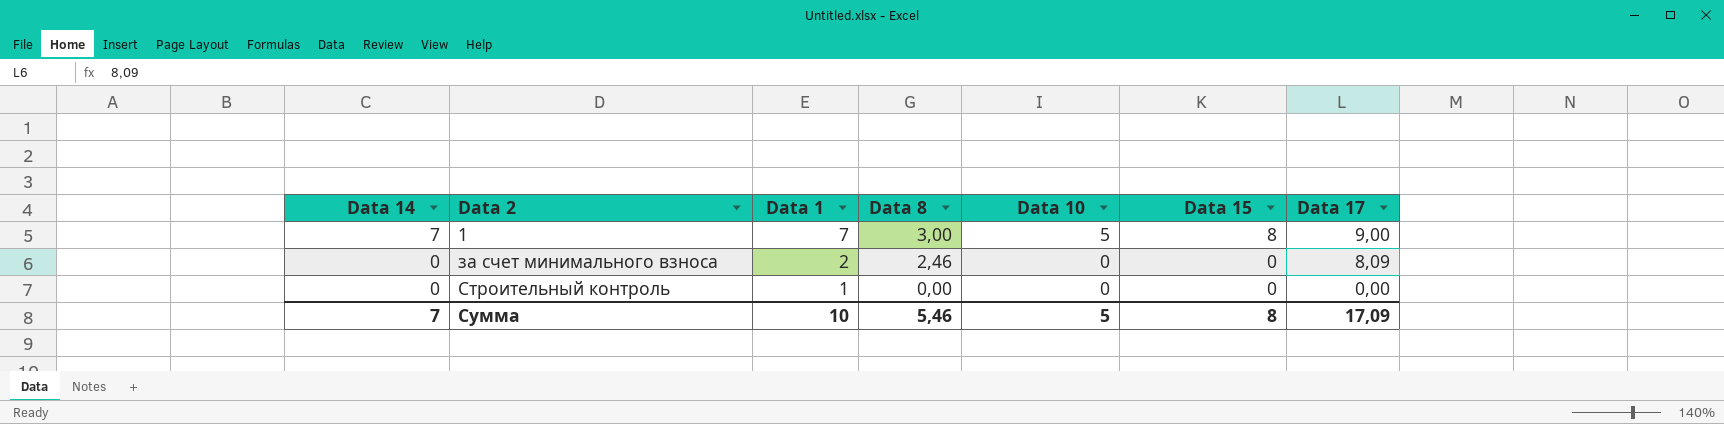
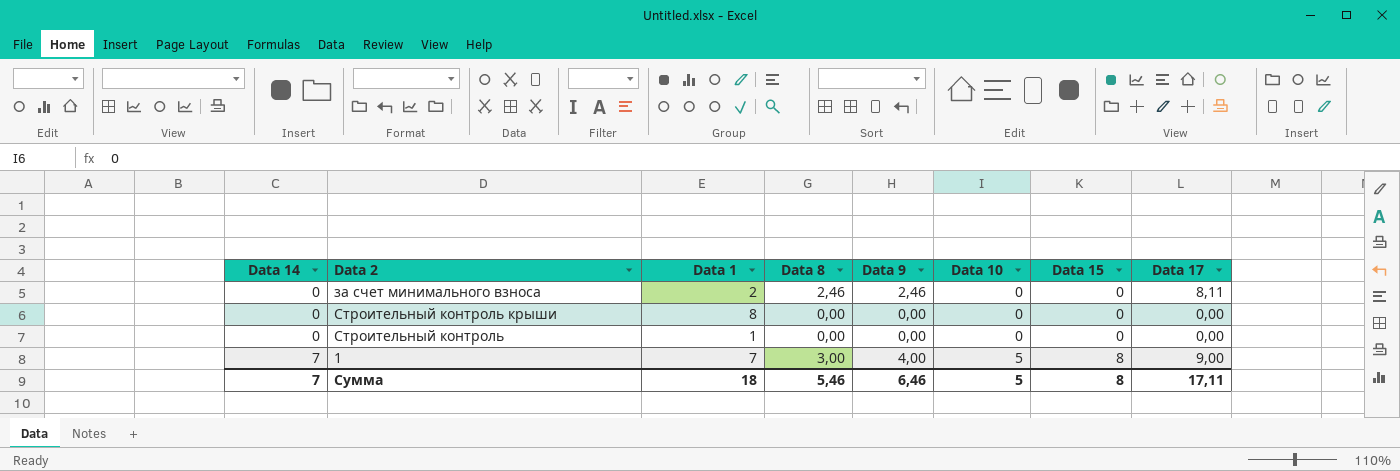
row order: Data 14 descending -> Data 14 ascending
column Data 9 | position: none -> 5
за счет минимального взноса | Data 17: 8,09 -> 8,11
row Строительный контроль крыши: none -> 0 | 8 | 0,00 | 0,00 | 0 | 0 | 0,00
Сумма | Data 1: 10 -> 18
Сумма | Data 17: 17,09 -> 17,11

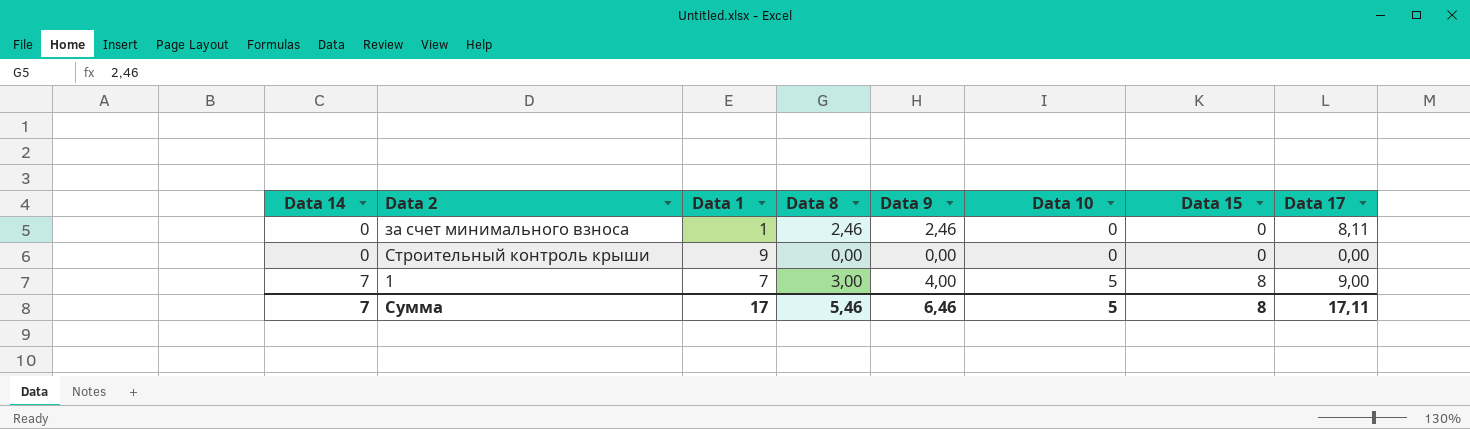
row Строительный контроль: 0 | 1 | 0,00 | 0,00 | 0 | 0 | 0,00 -> none
за счет минимального взноса | Data 1: 2 -> 1
Строительный контроль крыши | Data 1: 8 -> 9
Сумма | Data 1: 18 -> 17

